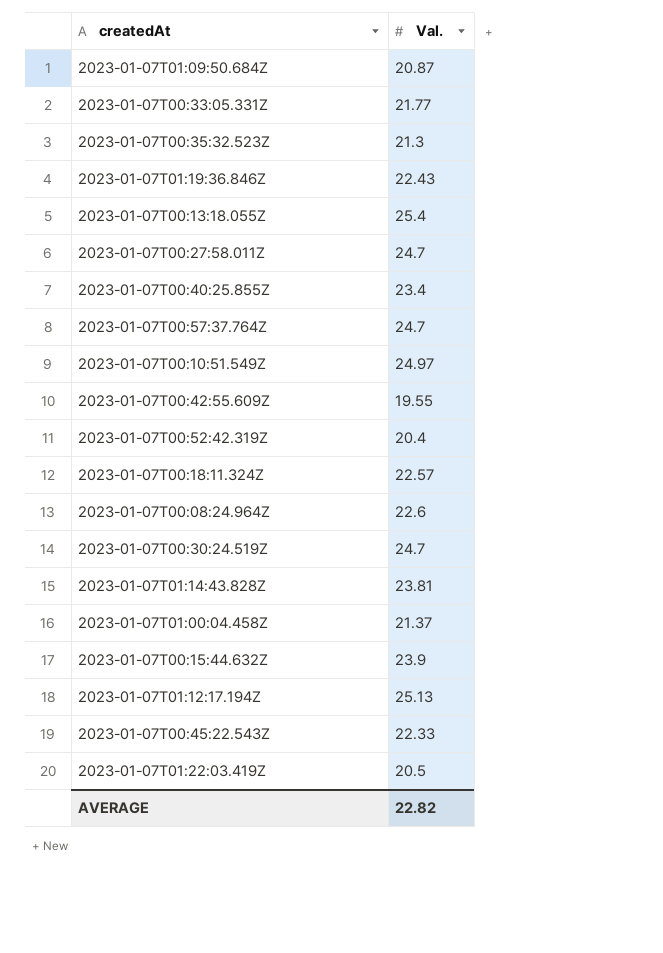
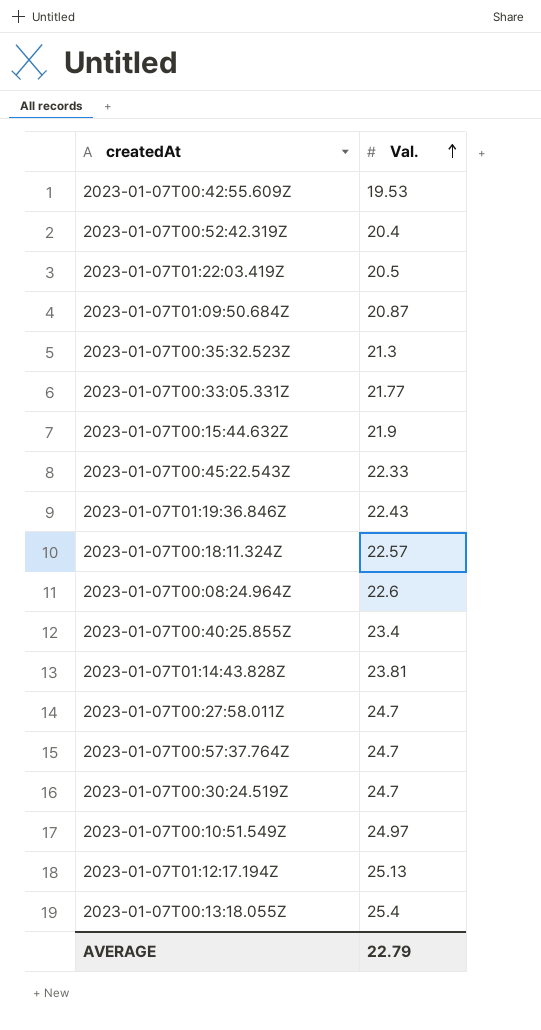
row order: none -> Val. ascending
row 2023-01-07T01:00:04.458Z: 21.37 -> none
2023-01-07T00:42:55.609Z | Val.: 19.55 -> 19.53
2023-01-07T00:15:44.632Z | Val.: 23.9 -> 21.9
AVERAGE | Val.: 22.82 -> 22.79

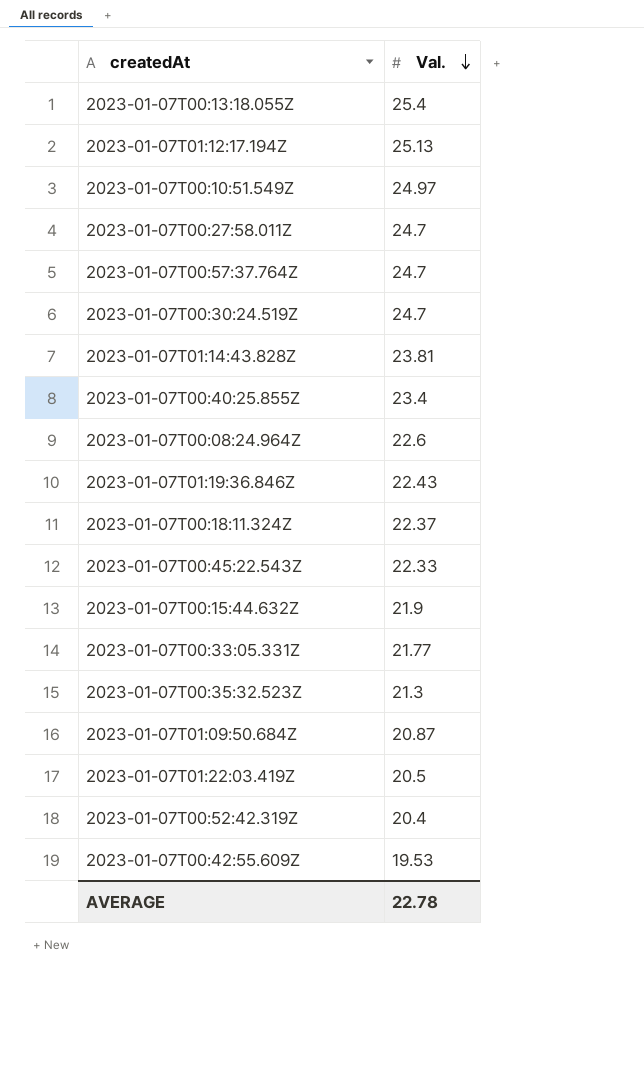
row order: Val. ascending -> Val. descending
2023-01-07T00:18:11.324Z | Val.: 22.57 -> 22.37
AVERAGE | Val.: 22.79 -> 22.78

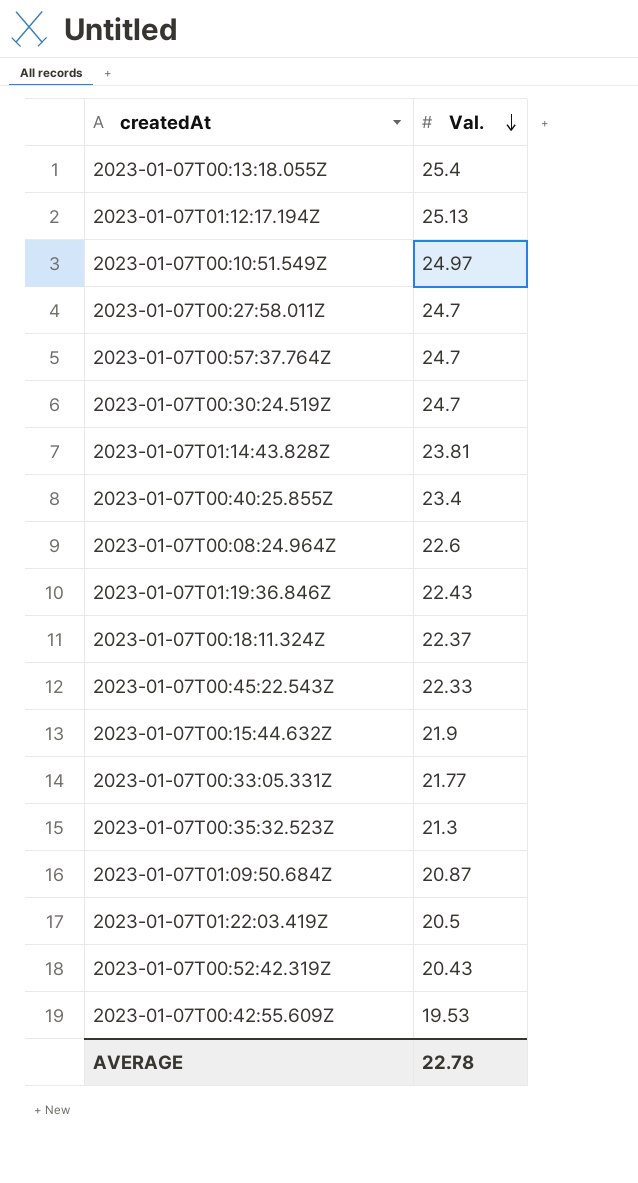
2023-01-07T00:52:42.319Z | Val.: 20.4 -> 20.43

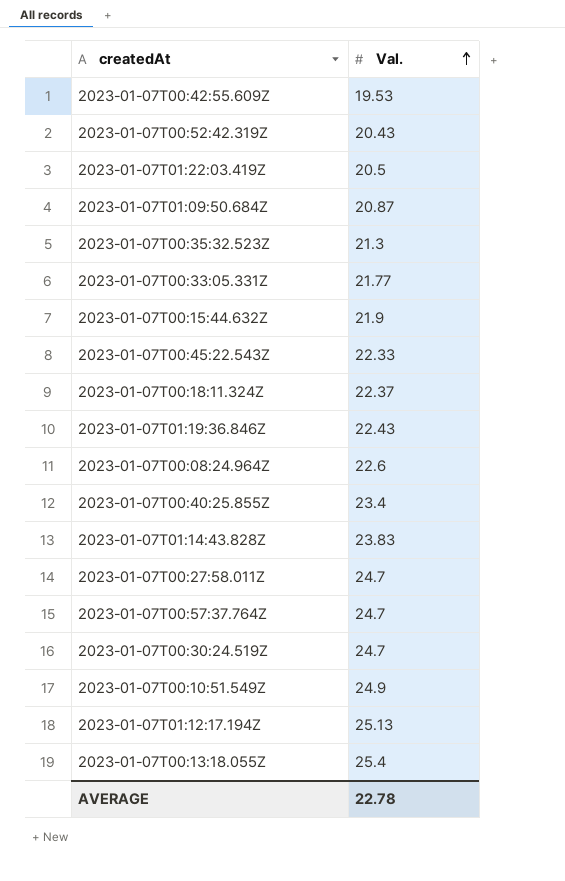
row order: Val. descending -> Val. ascending
2023-01-07T01:14:43.828Z | Val.: 23.81 -> 23.83
2023-01-07T00:10:51.549Z | Val.: 24.97 -> 24.9

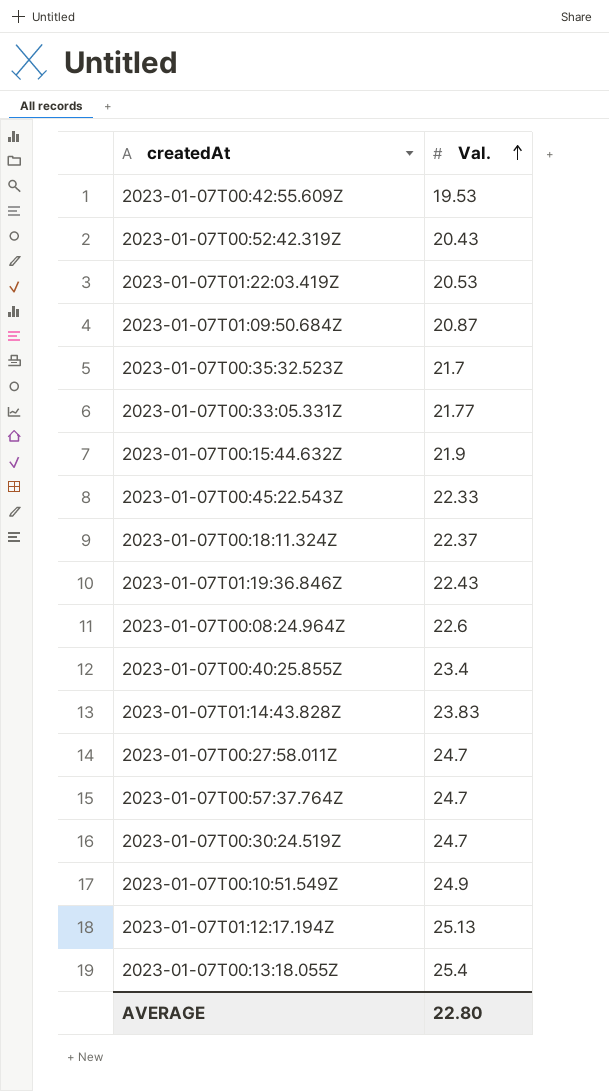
2023-01-07T01:22:03.419Z | Val.: 20.5 -> 20.53
2023-01-07T00:35:32.523Z | Val.: 21.3 -> 21.7
AVERAGE | Val.: 22.78 -> 22.80

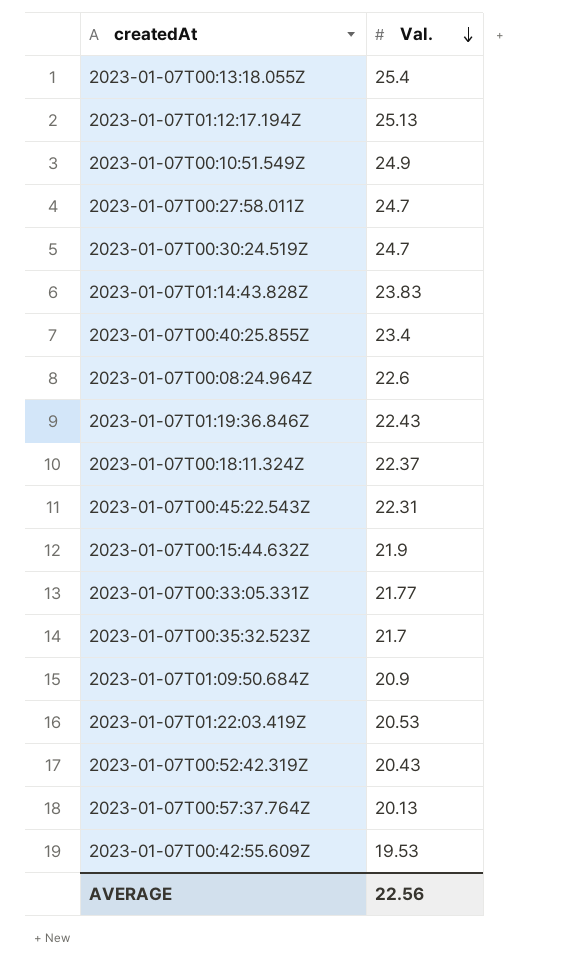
row order: Val. ascending -> Val. descending
2023-01-07T00:45:22.543Z | Val.: 22.33 -> 22.31
2023-01-07T01:09:50.684Z | Val.: 20.87 -> 20.9
2023-01-07T00:57:37.764Z | Val.: 24.7 -> 20.13
AVERAGE | Val.: 22.80 -> 22.56

